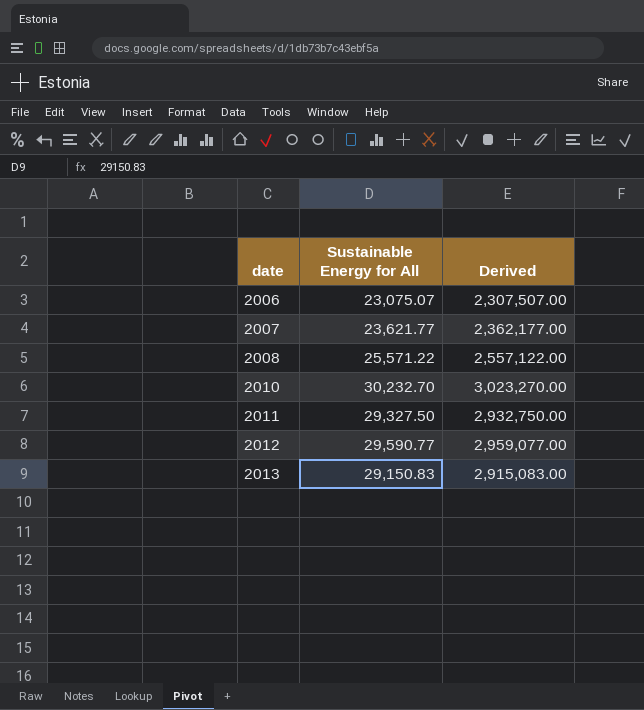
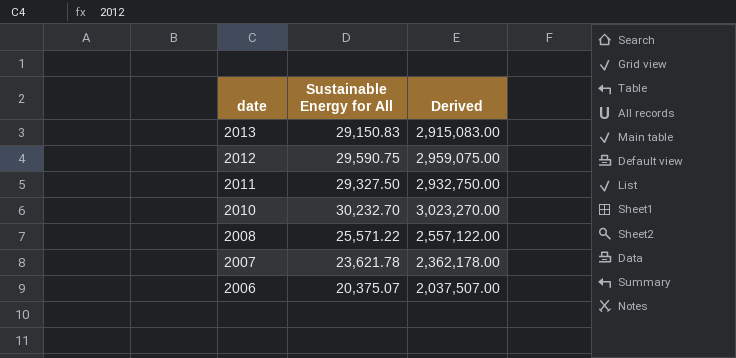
row order: date ascending -> date descending
2012 | Sustainable Energy for All: 29,590.77 -> 29,590.75
2012 | Derived: 2,959,077.00 -> 2,959,075.00
2007 | Sustainable Energy for All: 23,621.77 -> 23,621.78
2007 | Derived: 2,362,177.00 -> 2,362,178.00
2006 | Sustainable Energy for All: 23,075.07 -> 20,375.07
2006 | Derived: 2,307,507.00 -> 2,037,507.00

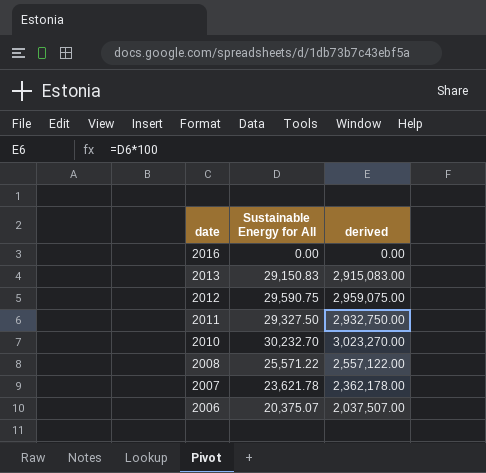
column name: Derived -> derived
row 2016: none -> 0.00 | 0.00

